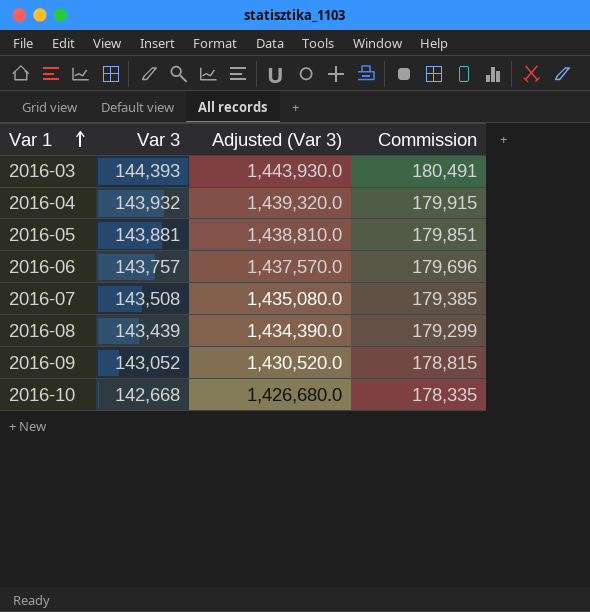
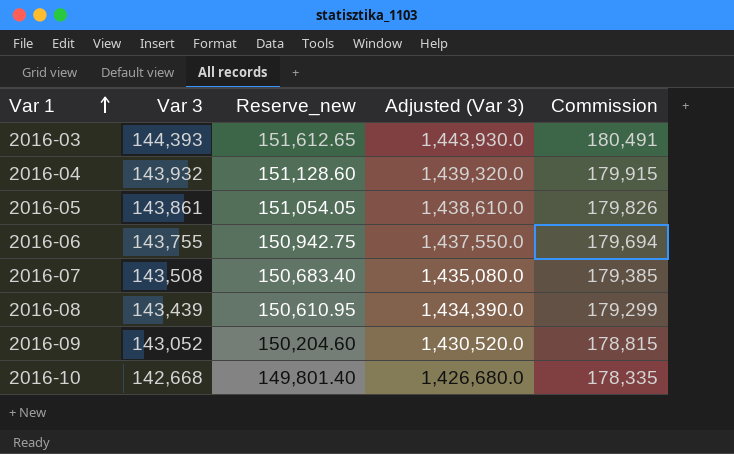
column Reserve_new | formula: none -> [Var 3] * 1.05
2016-05 | Var 3: 143,881 -> 143,861
2016-05 | Adjusted (Var 3): 1,438,810.0 -> 1,438,610.0
2016-05 | Commission: 179,851 -> 179,826
2016-06 | Var 3: 143,757 -> 143,755
2016-06 | Adjusted (Var 3): 1,437,570.0 -> 1,437,550.0
2016-06 | Commission: 179,696 -> 179,694

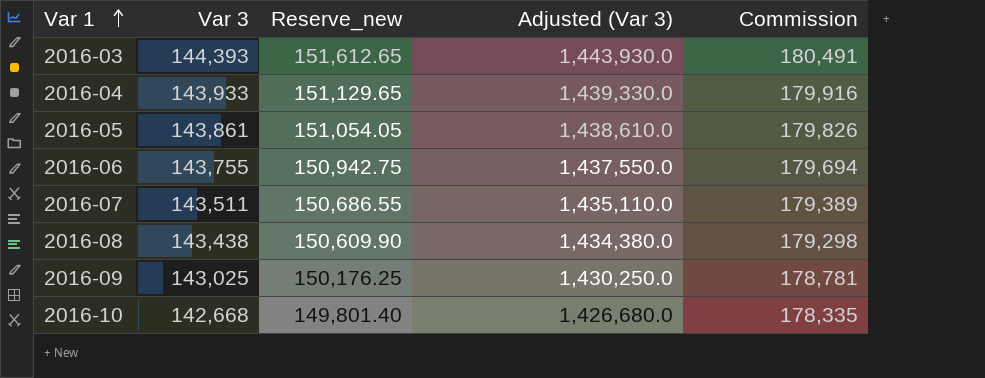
2016-04 | Var 3: 143,932 -> 143,933
2016-04 | Reserve_new: 151,128.60 -> 151,129.65
2016-04 | Adjusted (Var 3): 1,439,320.0 -> 1,439,330.0
2016-04 | Commission: 179,915 -> 179,916
2016-07 | Var 3: 143,508 -> 143,511
2016-07 | Reserve_new: 150,683.40 -> 150,686.55
2016-07 | Adjusted (Var 3): 1,435,080.0 -> 1,435,110.0
2016-07 | Commission: 179,385 -> 179,389
2016-08 | Var 3: 143,439 -> 143,438
2016-08 | Reserve_new: 150,610.95 -> 150,609.90
2016-08 | Adjusted (Var 3): 1,434,390.0 -> 1,434,380.0
2016-08 | Commission: 179,299 -> 179,298
2016-09 | Var 3: 143,052 -> 143,025
2016-09 | Reserve_new: 150,204.60 -> 150,176.25
2016-09 | Adjusted (Var 3): 1,430,520.0 -> 1,430,250.0
2016-09 | Commission: 178,815 -> 178,781

